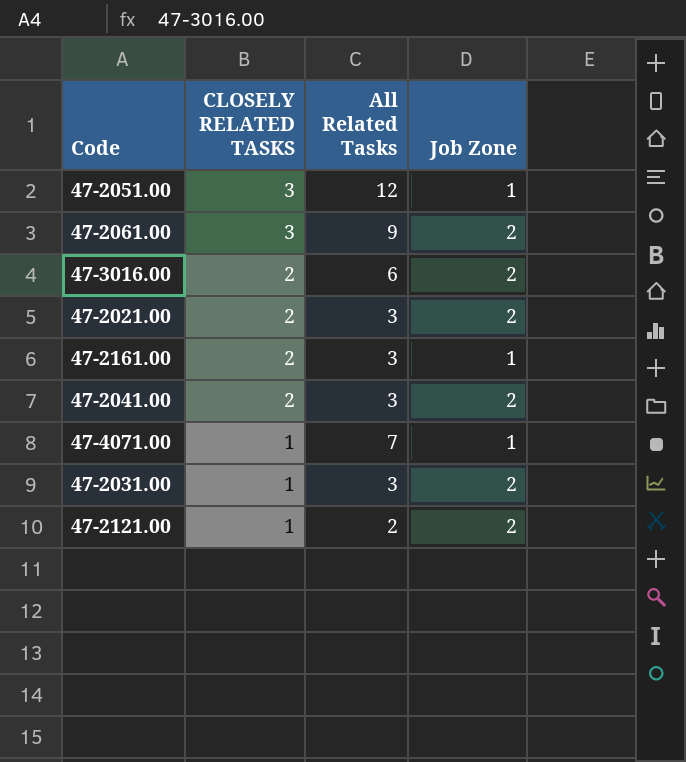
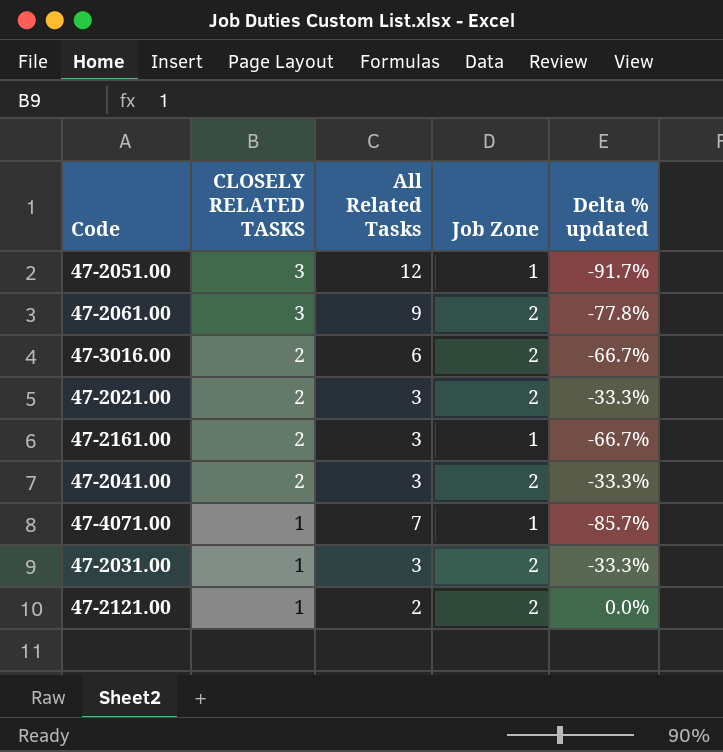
column Delta % updated | formula: none -> ([Job Zone] - [All Related Tasks]) / [All Related Tasks]

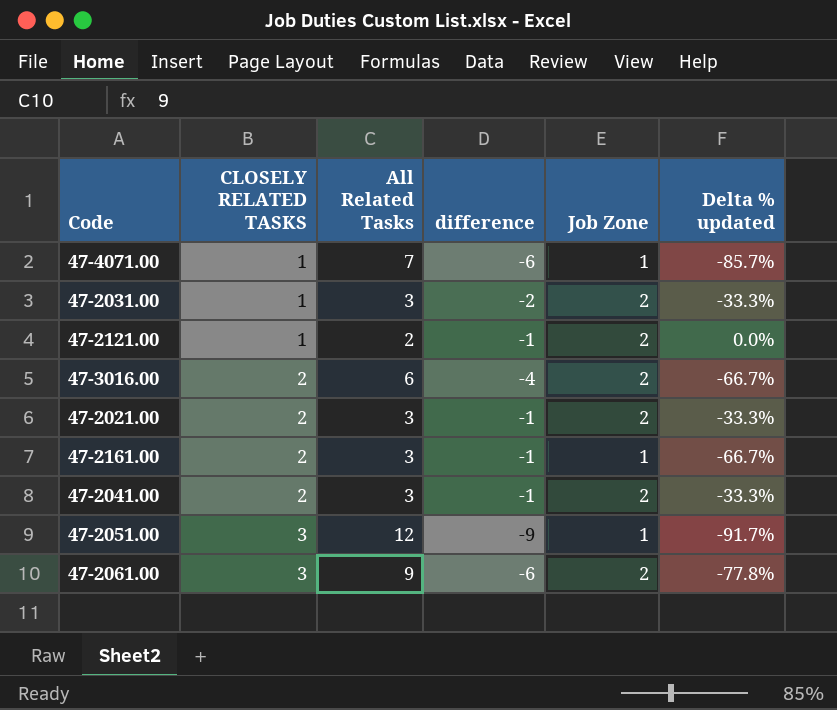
row order: CLOSELY RELATED TASKS descending -> CLOSELY RELATED TASKS ascending
column difference | formula: none -> [CLOSELY RELATED TASKS] - [All Related Tasks]

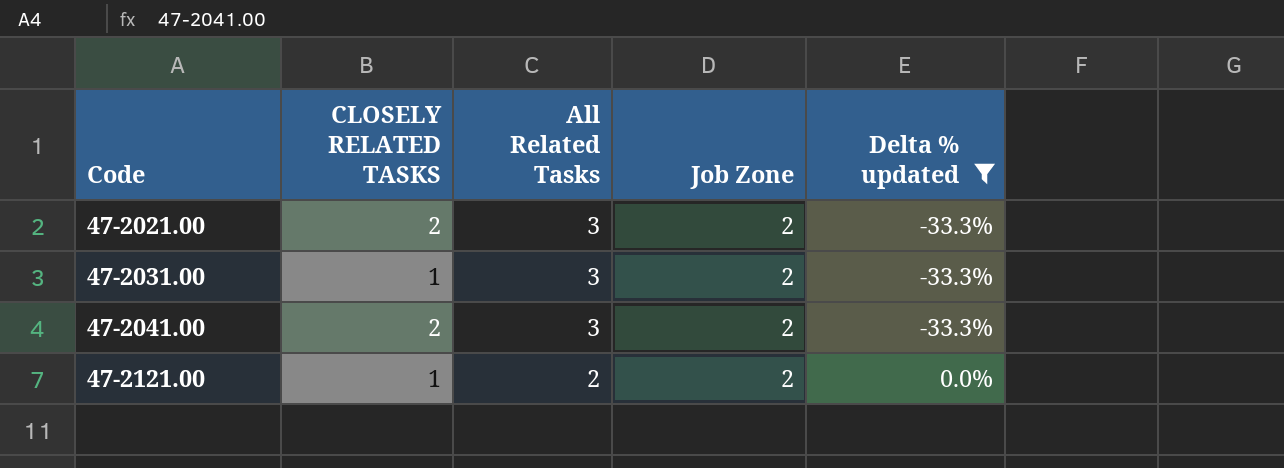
filter: none -> Delta % updated >= -33.3%
row order: CLOSELY RELATED TASKS ascending -> Code ascending
column difference | formula: [CLOSELY RELATED TASKS] - [All Related Tasks] -> none

